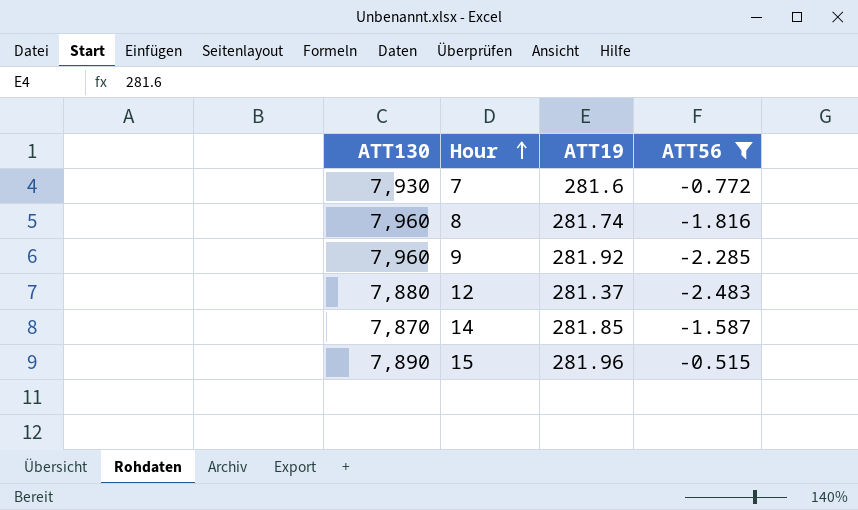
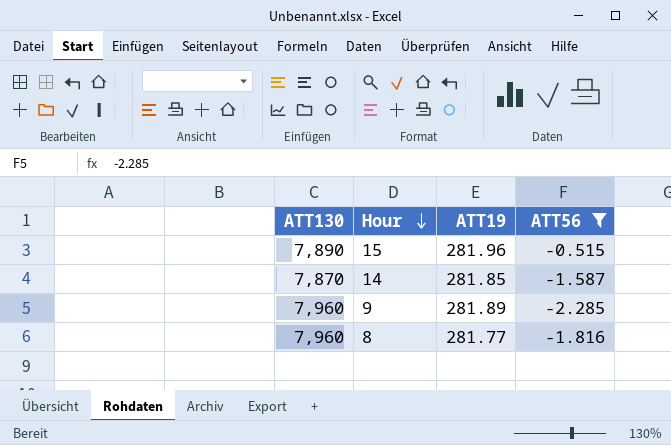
row order: Hour ascending -> Hour descending
row 7: 7,930 | 281.6 | -0.772 -> none
row 12: 7,880 | 281.37 | -2.483 -> none
9 | ATT19: 281.92 -> 281.89
8 | ATT19: 281.74 -> 281.77

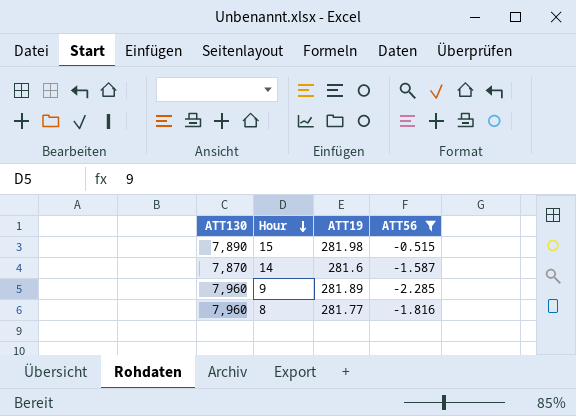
15 | ATT19: 281.96 -> 281.98
14 | ATT19: 281.85 -> 281.6

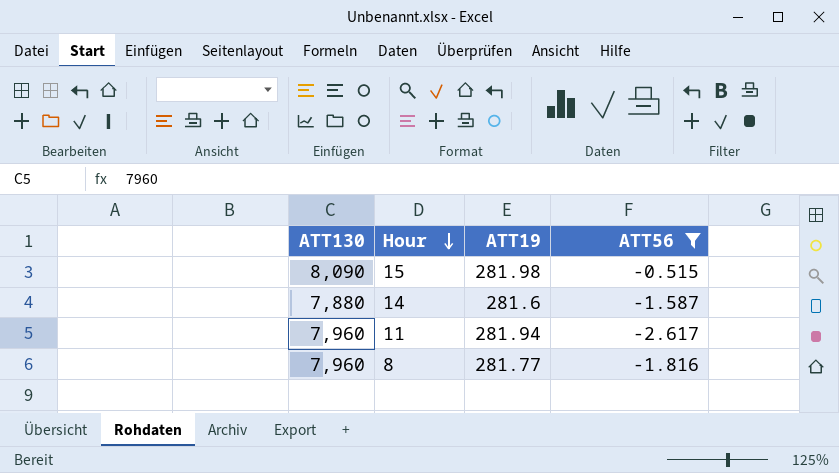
row 9: 7,960 | 281.89 | -2.285 -> none
15 | ATT130: 7,890 -> 8,090
14 | ATT130: 7,870 -> 7,880
row 11: none -> 7,960 | 281.94 | -2.617

